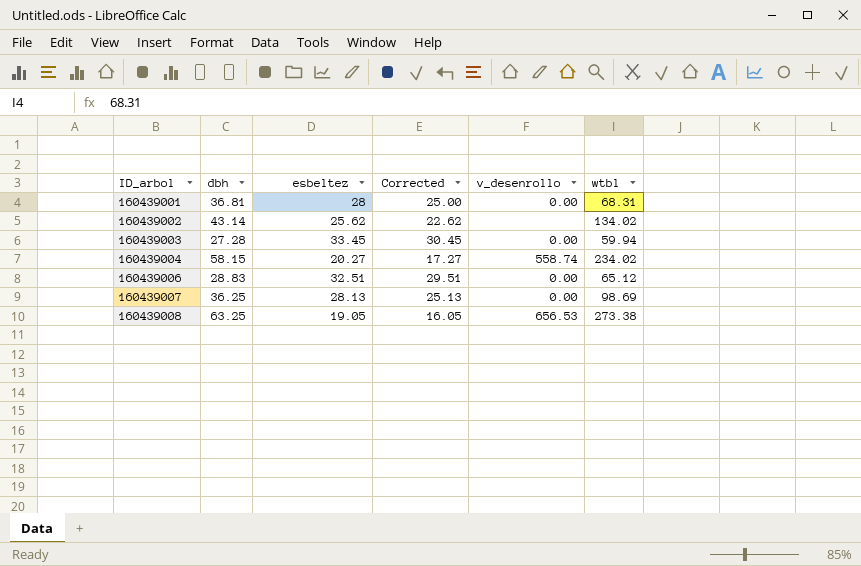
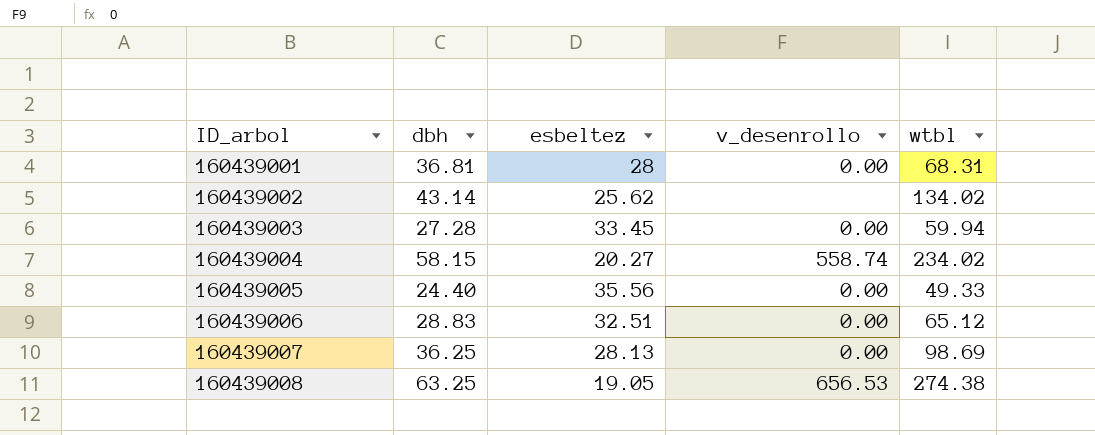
column Corrected | formula: [esbeltez] - 3 -> none
row 160439005: none -> 24.40 | 35.56 | 0.00 | 49.33
160439008 | wtbl: 273.38 -> 274.38

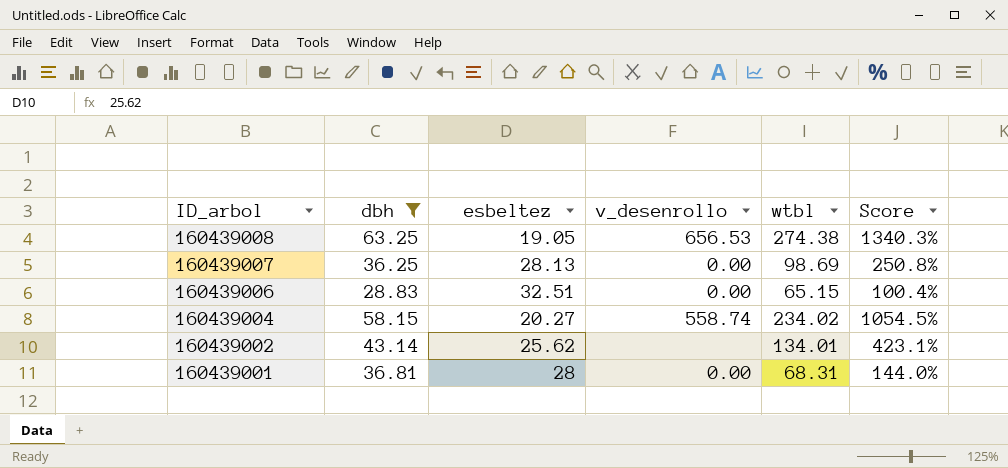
filter: none -> dbh >= 28.83
row order: ID_arbol ascending -> ID_arbol descending
column Score | formula: none -> ([wtbl] - [esbeltez]) / [esbeltez]
160439006 | wtbl: 65.12 -> 65.15
160439002 | wtbl: 134.02 -> 134.01

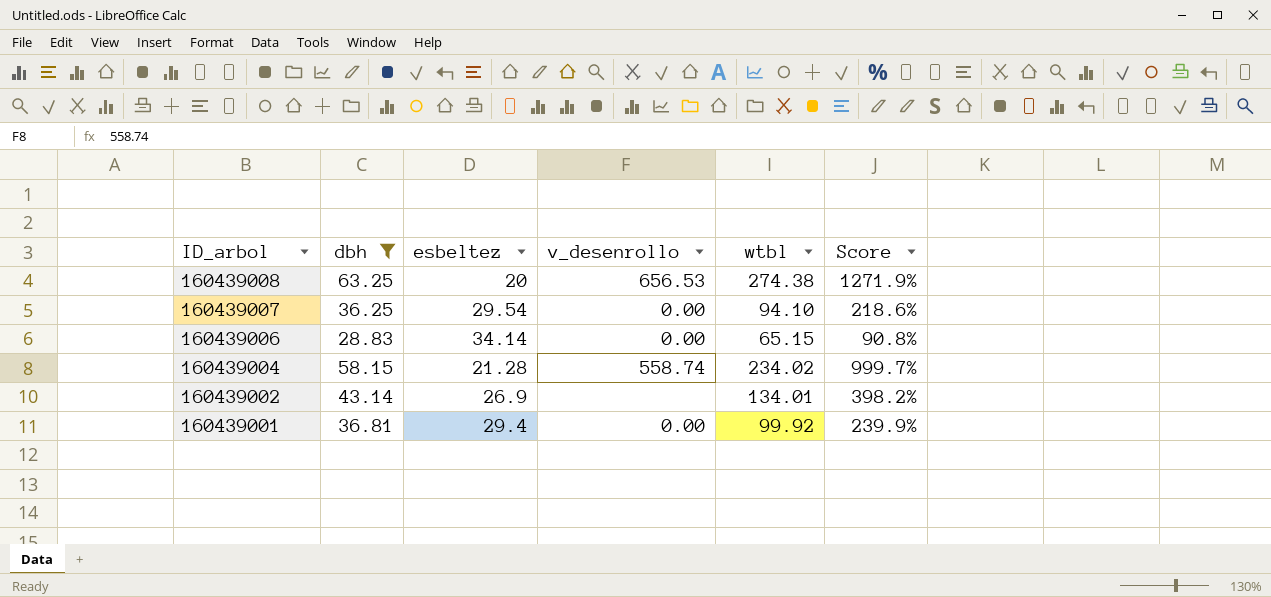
160439008 | esbeltez: 19.05 -> 20
160439008 | Score: 1340.3% -> 1271.9%
160439007 | esbeltez: 28.13 -> 29.54
160439007 | wtbl: 98.69 -> 94.10
160439007 | Score: 250.8% -> 218.6%
160439006 | esbeltez: 32.51 -> 34.14
160439006 | Score: 100.4% -> 90.8%
160439004 | esbeltez: 20.27 -> 21.28
160439004 | Score: 1054.5% -> 999.7%
160439002 | esbeltez: 25.62 -> 26.9
160439002 | Score: 423.1% -> 398.2%
160439001 | esbeltez: 28 -> 29.4
160439001 | wtbl: 68.31 -> 99.92
160439001 | Score: 144.0% -> 239.9%

